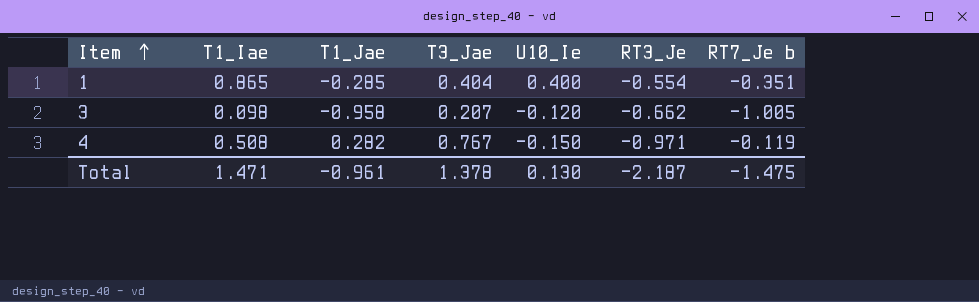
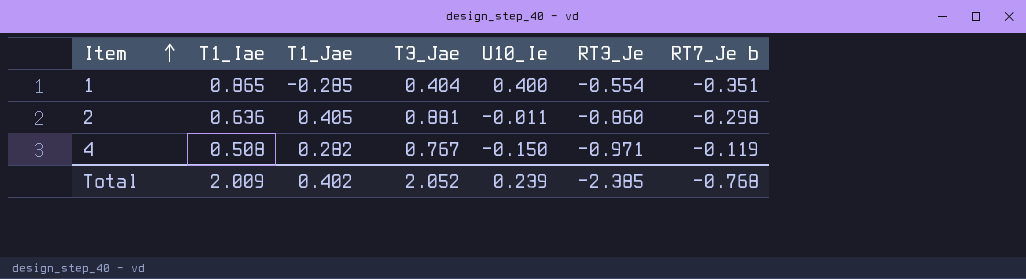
row 3: 0.098 | -0.958 | 0.207 | -0.120 | -0.662 | -1.005 -> none
row 2: none -> 0.636 | 0.405 | 0.881 | -0.011 | -0.860 | -0.298
Total | T1_Iae: 1.471 -> 2.009
Total | T1_Jae: -0.961 -> 0.402
Total | T3_Jae: 1.378 -> 2.052
Total | U10_Ie: 0.130 -> 0.239
Total | RT3_Je: -2.187 -> -2.385
Total | RT7_Je b: -1.475 -> -0.768

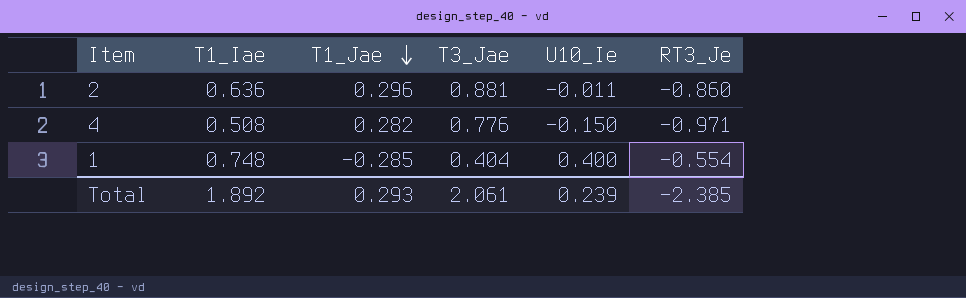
row order: Item ascending -> T1_Jae descending
column RT7_Je b | position: 7 -> none
2 | T1_Jae: 0.405 -> 0.296
4 | T3_Jae: 0.767 -> 0.776
1 | T1_Iae: 0.865 -> 0.748
Total | T1_Iae: 2.009 -> 1.892
Total | T1_Jae: 0.402 -> 0.293
Total | T3_Jae: 2.052 -> 2.061

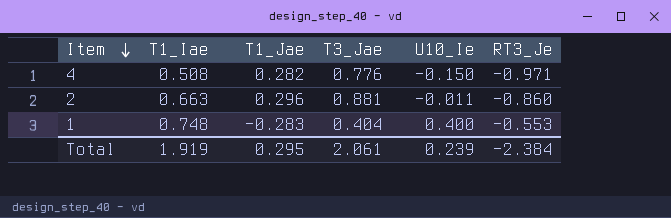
row order: T1_Jae descending -> Item descending
2 | T1_Iae: 0.636 -> 0.663
1 | T1_Jae: -0.285 -> -0.283
1 | RT3_Je: -0.554 -> -0.553
Total | T1_Iae: 1.892 -> 1.919
Total | T1_Jae: 0.293 -> 0.295
Total | RT3_Je: -2.385 -> -2.384

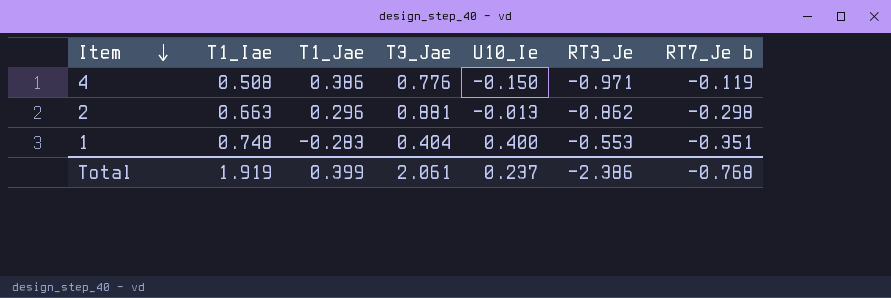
column RT7_Je b | position: none -> 7
4 | T1_Jae: 0.282 -> 0.386
2 | U10_Ie: -0.011 -> -0.013
2 | RT3_Je: -0.860 -> -0.862
Total | T1_Jae: 0.295 -> 0.399
Total | U10_Ie: 0.239 -> 0.237
Total | RT3_Je: -2.384 -> -2.386

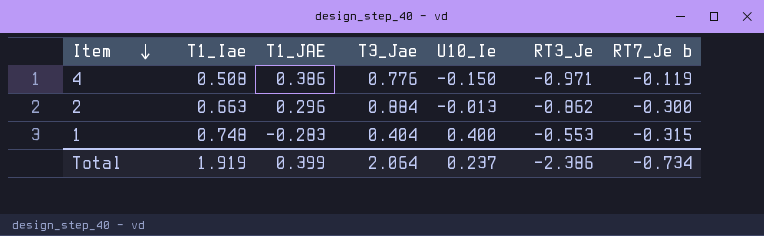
column name: T1_Jae -> T1_JAE
2 | T3_Jae: 0.881 -> 0.884
2 | RT7_Je b: -0.298 -> -0.300
1 | RT7_Je b: -0.351 -> -0.315
Total | T3_Jae: 2.061 -> 2.064
Total | RT7_Je b: -0.768 -> -0.734

